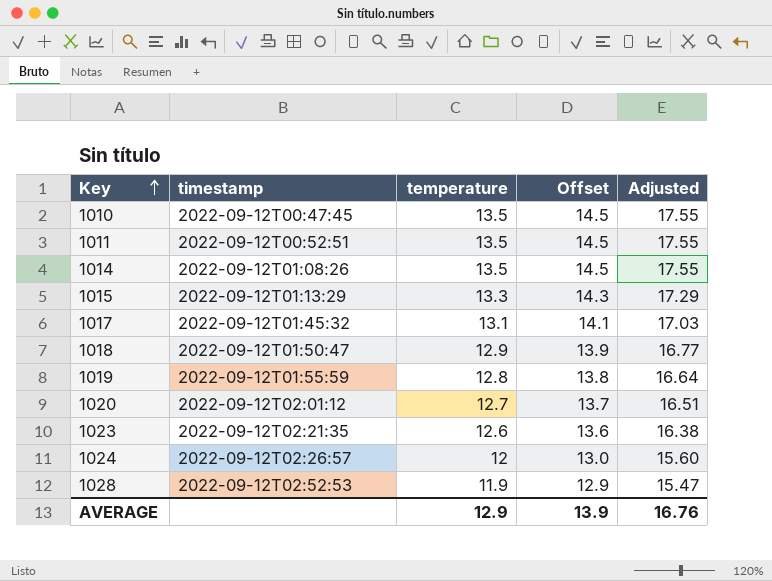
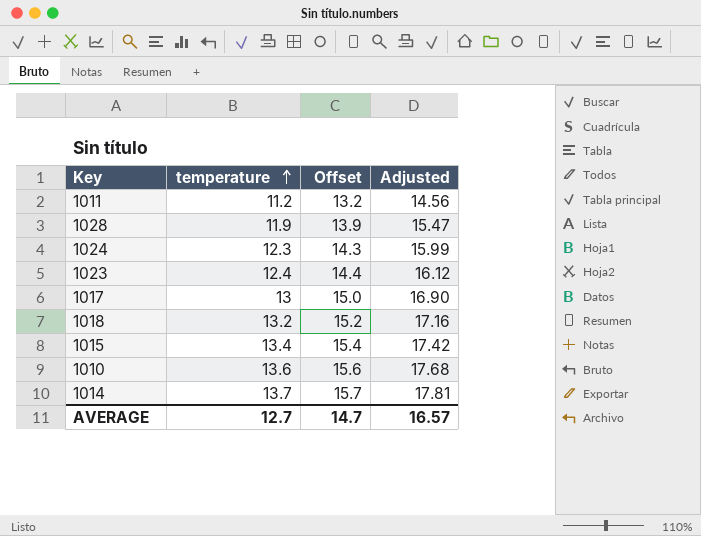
row order: Key ascending -> temperature ascending
column timestamp | position: 2 -> none
column Offset | formula: [temperature] + 1 -> [temperature] + 2
row 1019: 2022-09-12T01:55:59 | 12.8 | 13.8 | 16.64 -> none
row 1020: 2022-09-12T02:01:12 | 12.7 | 13.7 | 16.51 -> none
1011 | temperature: 13.5 -> 11.2
1011 | Adjusted: 17.55 -> 14.56
1024 | temperature: 12 -> 12.3
1024 | Adjusted: 15.60 -> 15.99
1023 | temperature: 12.6 -> 12.4
1023 | Adjusted: 16.38 -> 16.12
1017 | temperature: 13.1 -> 13
1017 | Adjusted: 17.03 -> 16.90
1018 | temperature: 12.9 -> 13.2
1018 | Adjusted: 16.77 -> 17.16
1015 | temperature: 13.3 -> 13.4
1015 | Adjusted: 17.29 -> 17.42
1010 | temperature: 13.5 -> 13.6
1010 | Adjusted: 17.55 -> 17.68
1014 | temperature: 13.5 -> 13.7
1014 | Adjusted: 17.55 -> 17.81
AVERAGE | temperature: 12.9 -> 12.7
AVERAGE | Offset: 13.9 -> 14.7
AVERAGE | Adjusted: 16.76 -> 16.57

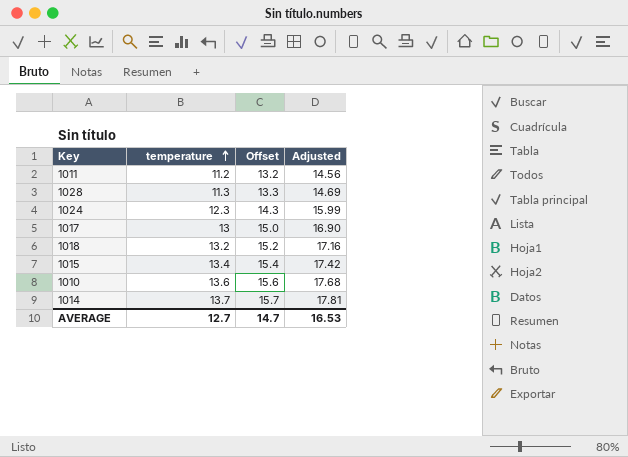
row 1023: 12.4 | 14.4 | 16.12 -> none
1028 | temperature: 11.9 -> 11.3
1028 | Offset: 13.9 -> 13.3
1028 | Adjusted: 15.47 -> 14.69
AVERAGE | Adjusted: 16.57 -> 16.53

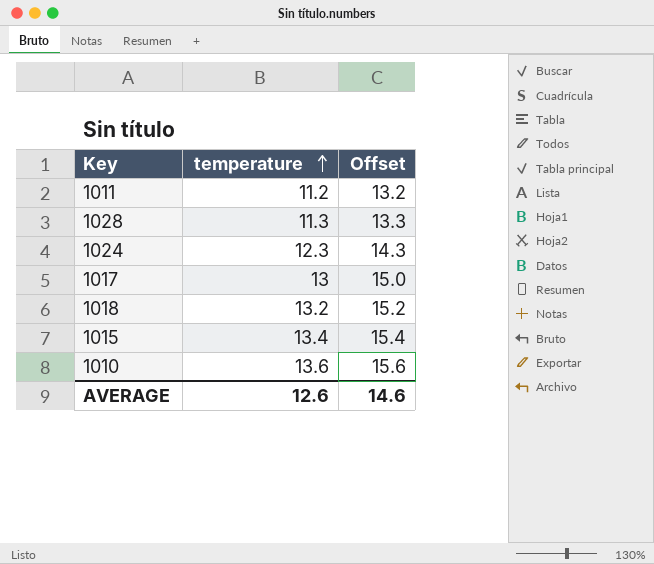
column Adjusted | formula: [temperature] * 1.3 -> none
row 1014: 13.7 | 15.7 | 17.81 -> none
AVERAGE | temperature: 12.7 -> 12.6
AVERAGE | Offset: 14.7 -> 14.6

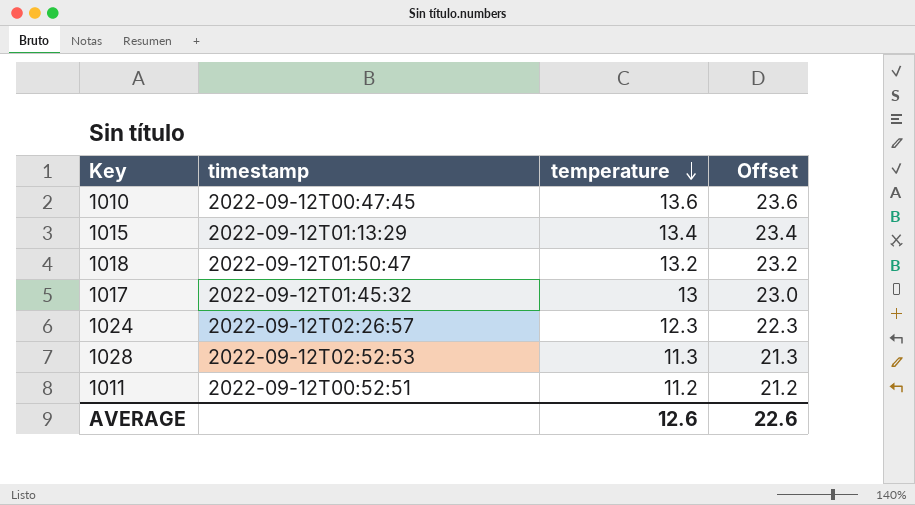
row order: temperature ascending -> temperature descending
column timestamp | position: none -> 2
column Offset | formula: [temperature] + 2 -> [temperature] + 10
AVERAGE | Offset: 14.6 -> 22.6

